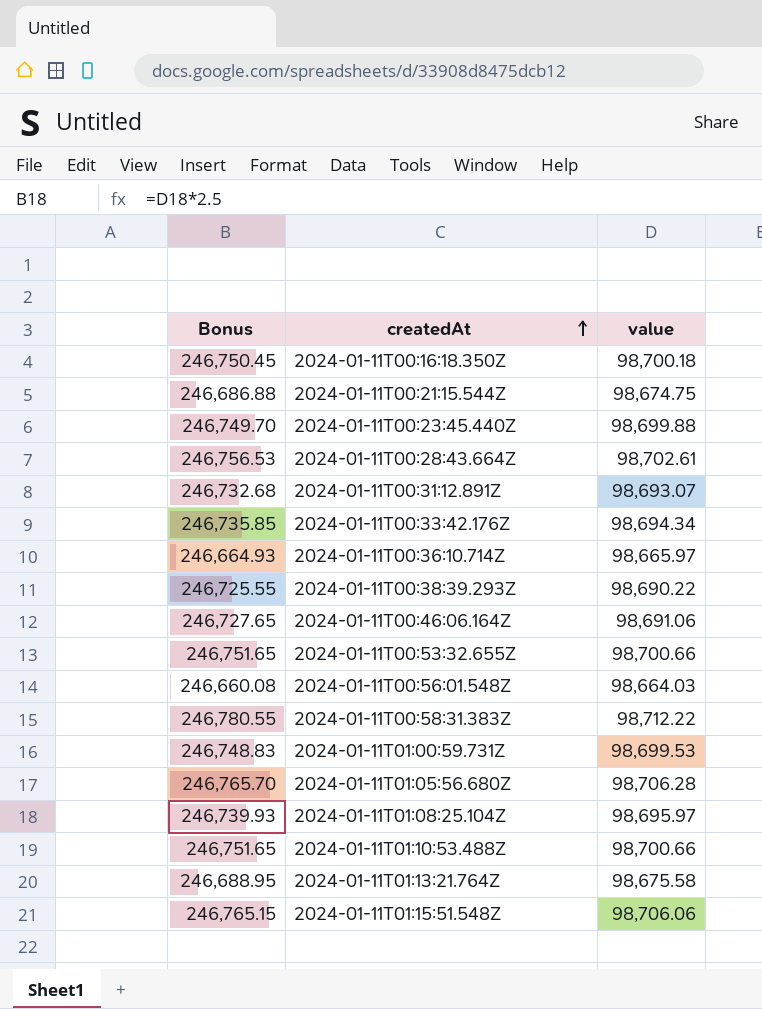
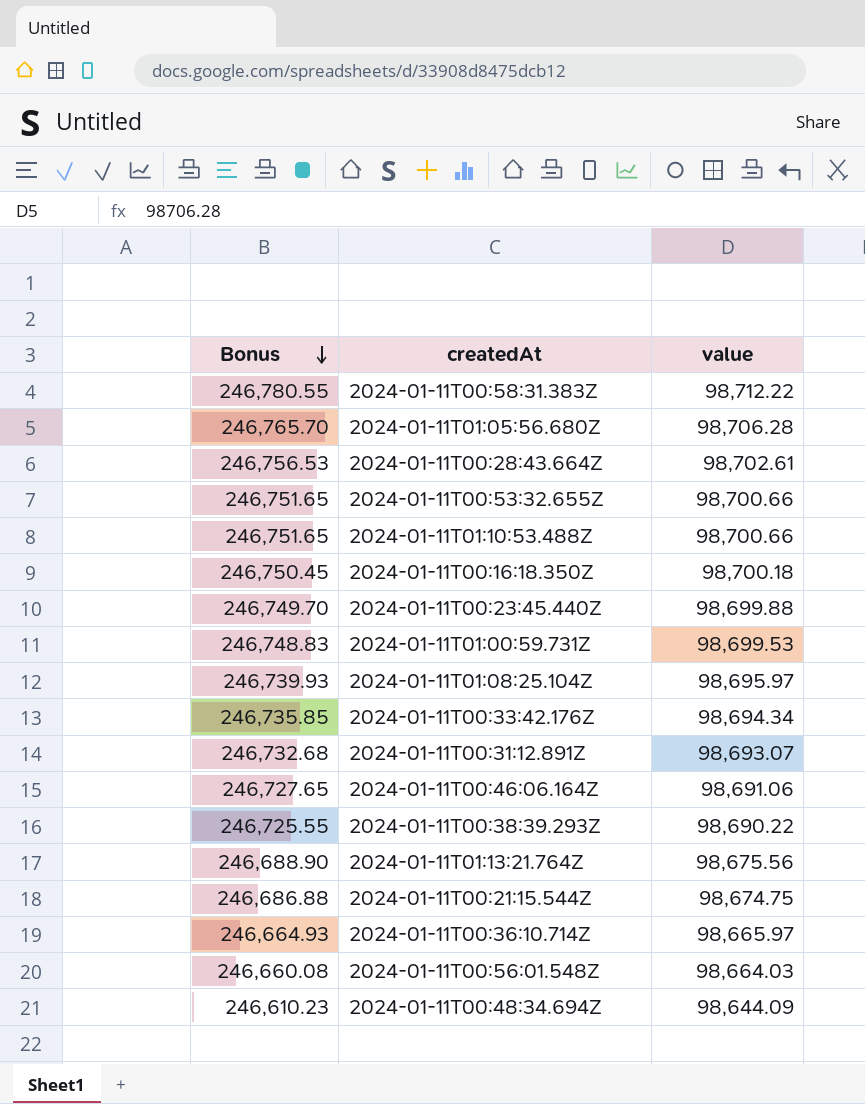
row order: createdAt ascending -> Bonus descending
row 2024-01-11T01:15:51.548Z: 246,765.15 | 98,706.06 -> none
2024-01-11T01:13:21.764Z | Bonus: 246,688.95 -> 246,688.90
2024-01-11T01:13:21.764Z | value: 98,675.58 -> 98,675.56
row 2024-01-11T00:48:34.694Z: none -> 246,610.23 | 98,644.09

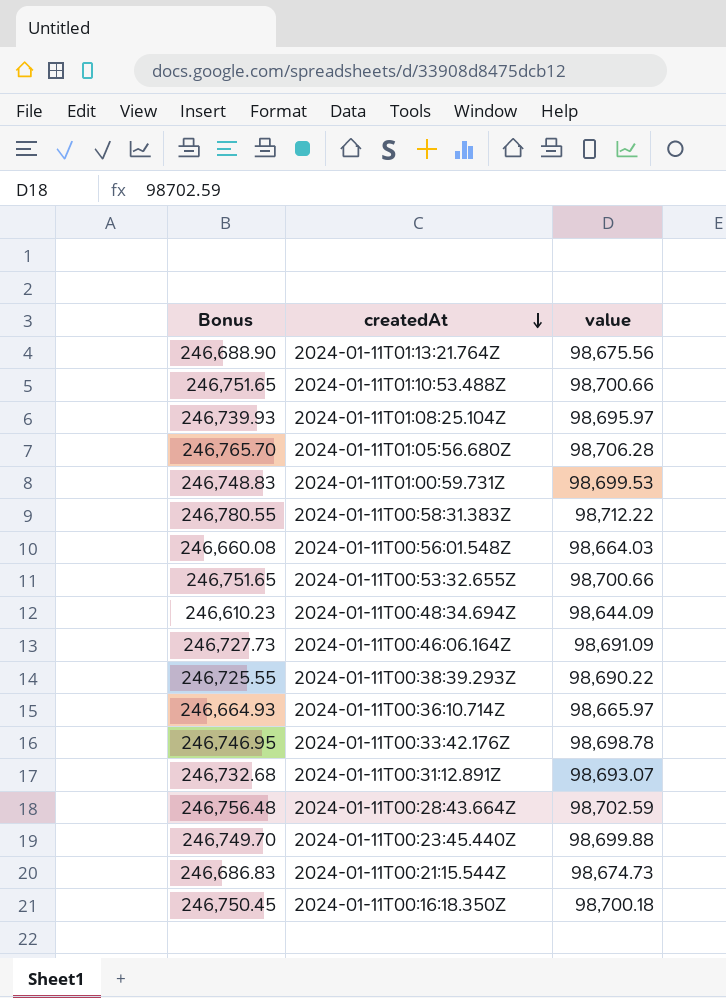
row order: Bonus descending -> createdAt descending
2024-01-11T00:46:06.164Z | Bonus: 246,727.65 -> 246,727.73
2024-01-11T00:46:06.164Z | value: 98,691.06 -> 98,691.09
2024-01-11T00:33:42.176Z | Bonus: 246,735.85 -> 246,746.95
2024-01-11T00:33:42.176Z | value: 98,694.34 -> 98,698.78
2024-01-11T00:28:43.664Z | Bonus: 246,756.53 -> 246,756.48
2024-01-11T00:28:43.664Z | value: 98,702.61 -> 98,702.59
2024-01-11T00:21:15.544Z | Bonus: 246,686.88 -> 246,686.83
2024-01-11T00:21:15.544Z | value: 98,674.75 -> 98,674.73

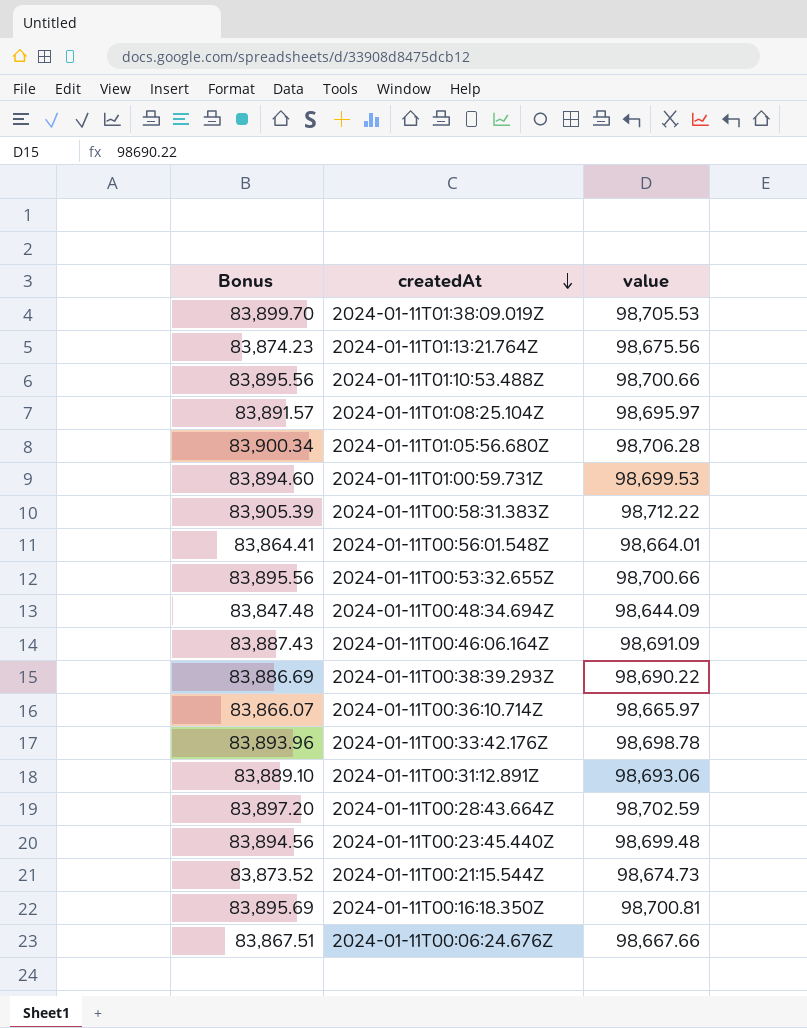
column Bonus | formula: [value] * 2.5 -> [value] * 0.85
row 2024-01-11T01:38:09.019Z: none -> 83,899.70 | 98,705.53
2024-01-11T00:56:01.548Z | value: 98,664.03 -> 98,664.01
2024-01-11T00:31:12.891Z | value: 98,693.07 -> 98,693.06
2024-01-11T00:23:45.440Z | value: 98,699.88 -> 98,699.48
2024-01-11T00:16:18.350Z | value: 98,700.18 -> 98,700.81
row 2024-01-11T00:06:24.676Z: none -> 83,867.51 | 98,667.66

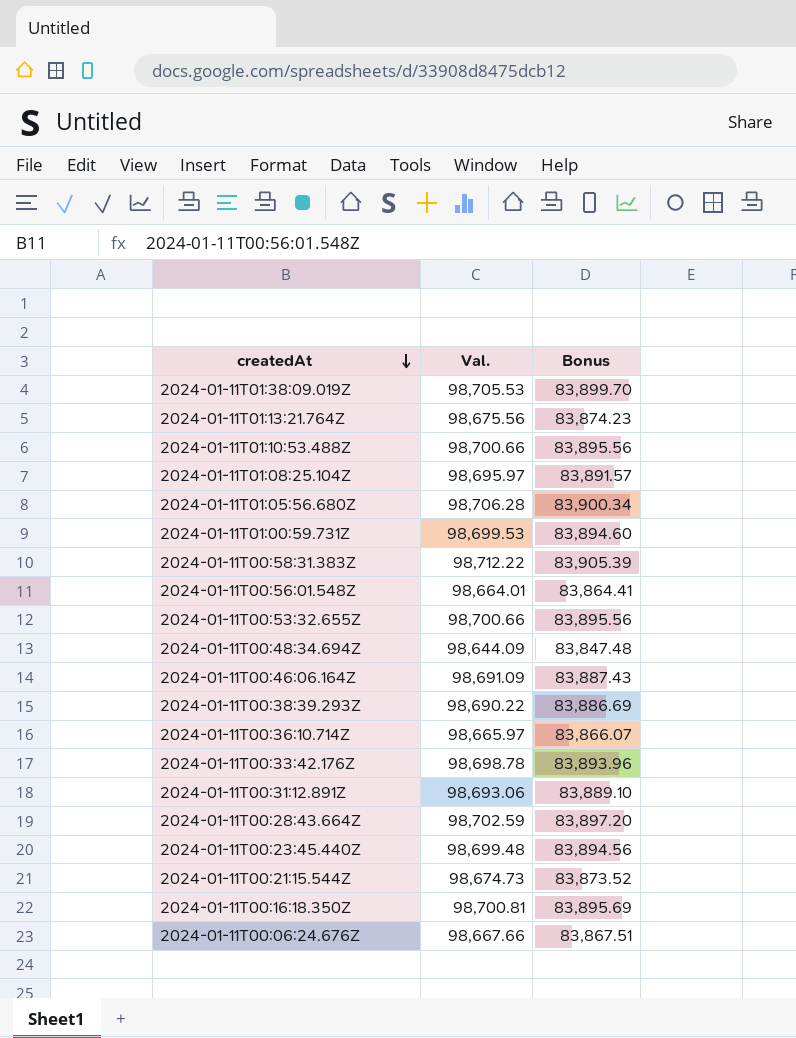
column name: value -> Val.
column Bonus | position: 1 -> 3

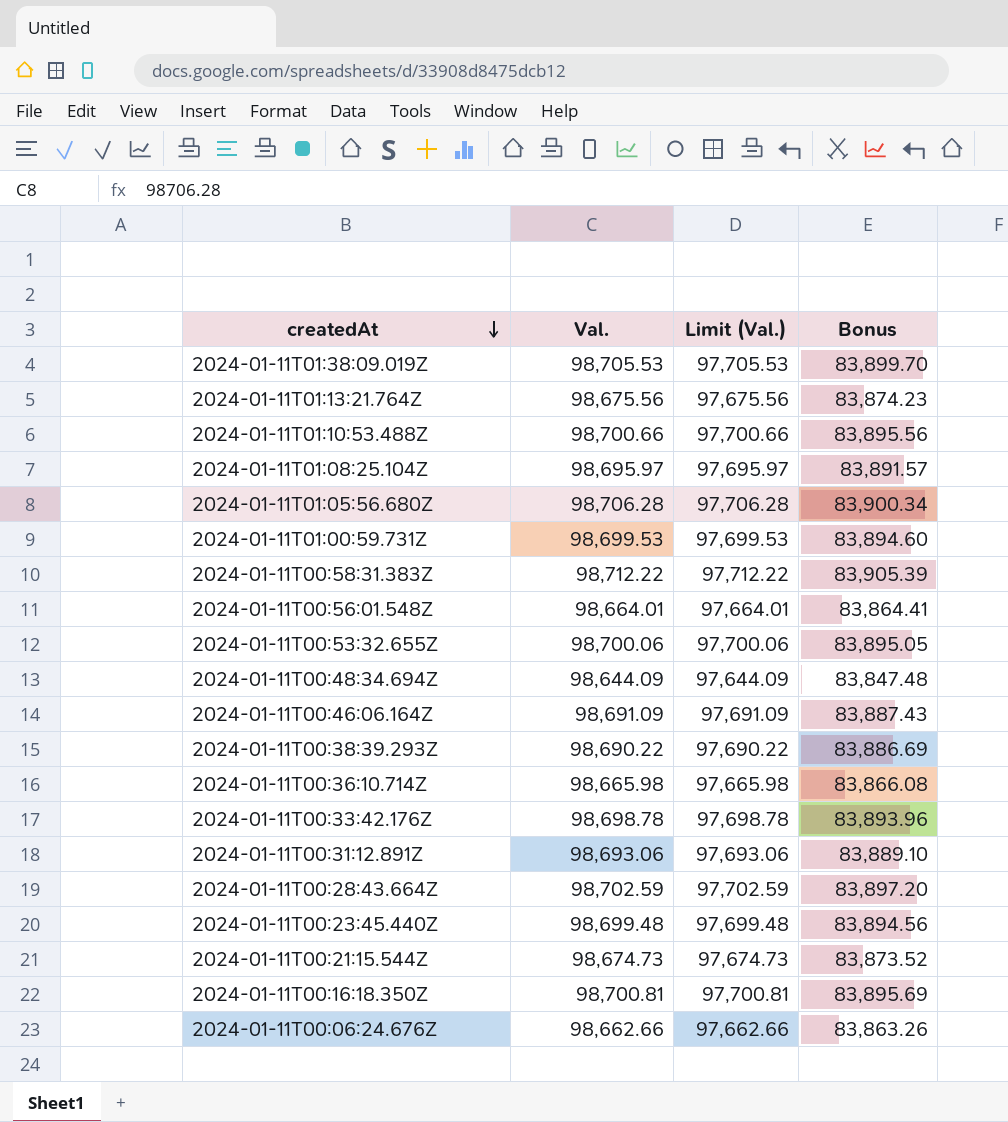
column Limit (Val.) | formula: none -> [Val.] - 1000
2024-01-11T00:53:32.655Z | Val.: 98,700.66 -> 98,700.06
2024-01-11T00:53:32.655Z | Bonus: 83,895.56 -> 83,895.05
2024-01-11T00:36:10.714Z | Val.: 98,665.97 -> 98,665.98
2024-01-11T00:36:10.714Z | Bonus: 83,866.07 -> 83,866.08
2024-01-11T00:06:24.676Z | Val.: 98,667.66 -> 98,662.66
2024-01-11T00:06:24.676Z | Bonus: 83,867.51 -> 83,863.26

